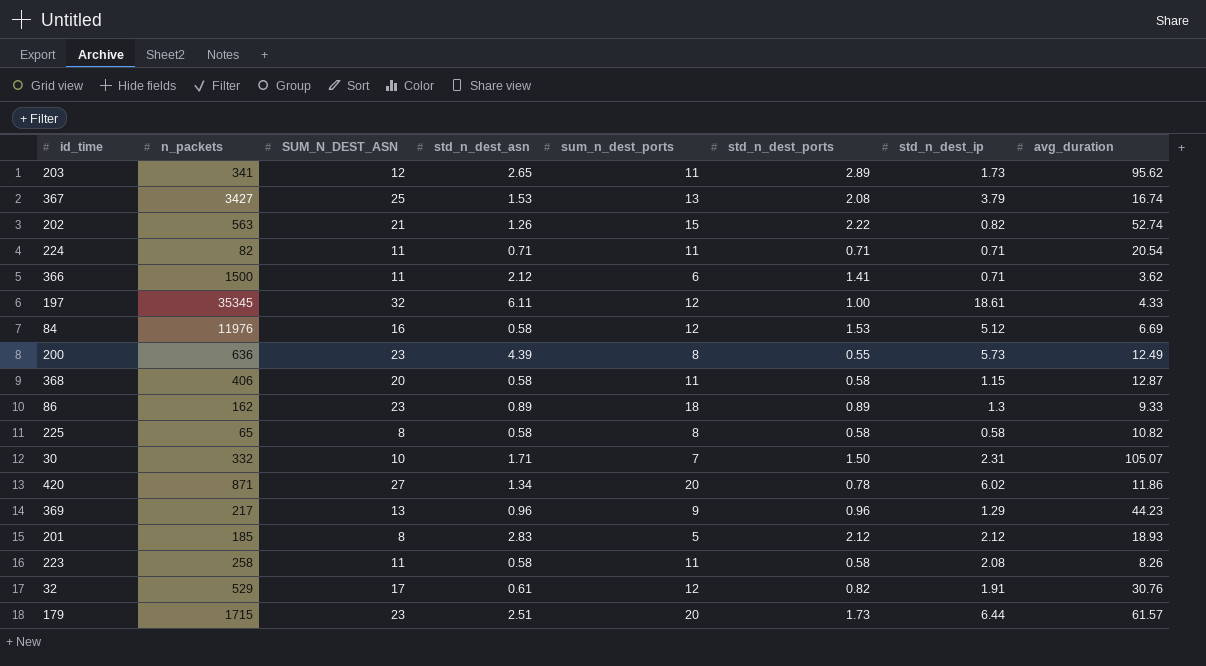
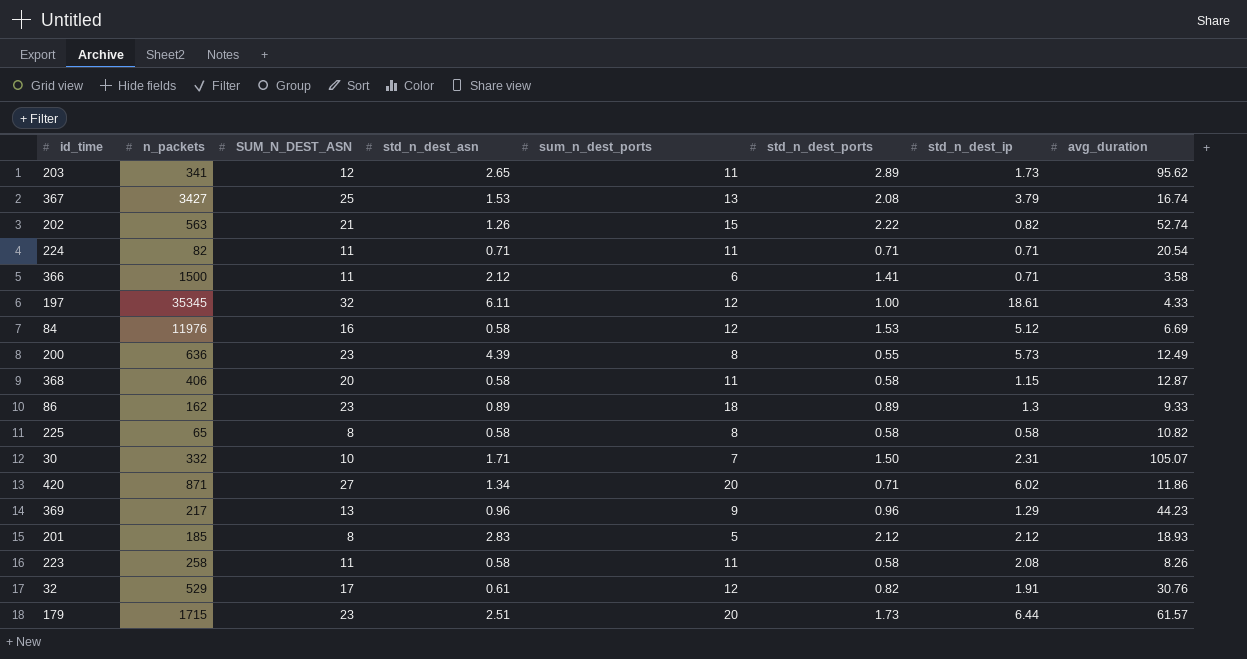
366 | avg_duration: 3.62 -> 3.58
420 | std_n_dest_ports: 0.78 -> 0.71

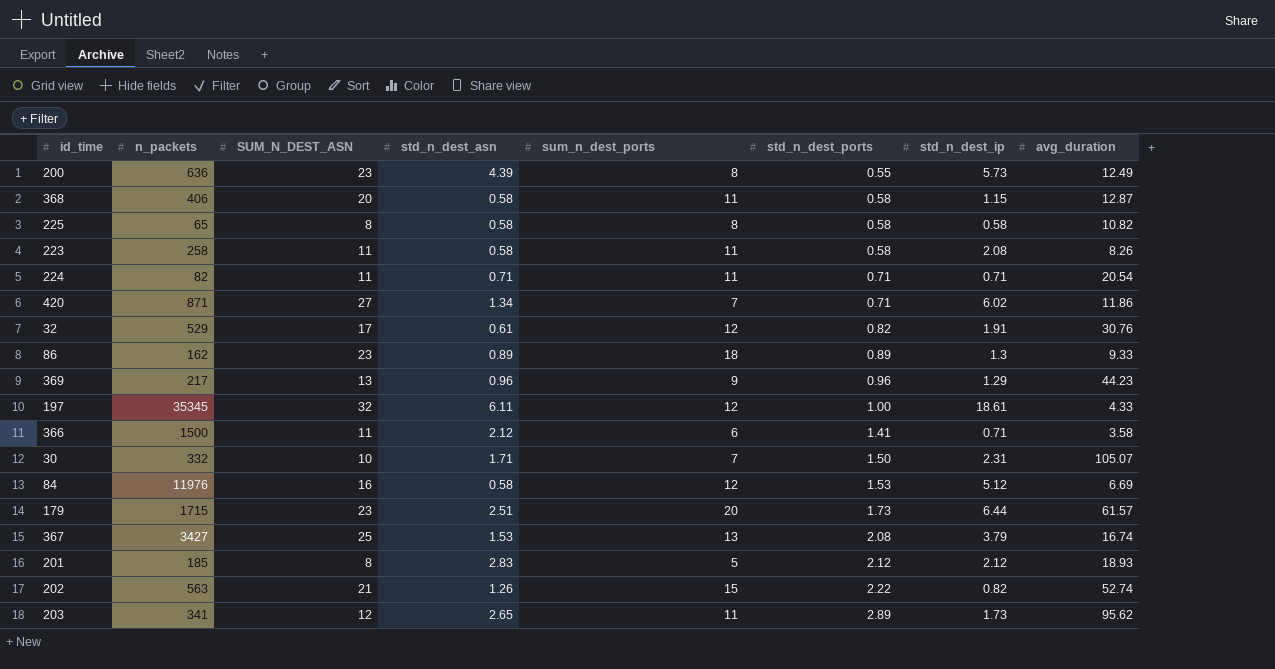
row order: none -> std_n_dest_ports ascending
420 | sum_n_dest_ports: 20 -> 7

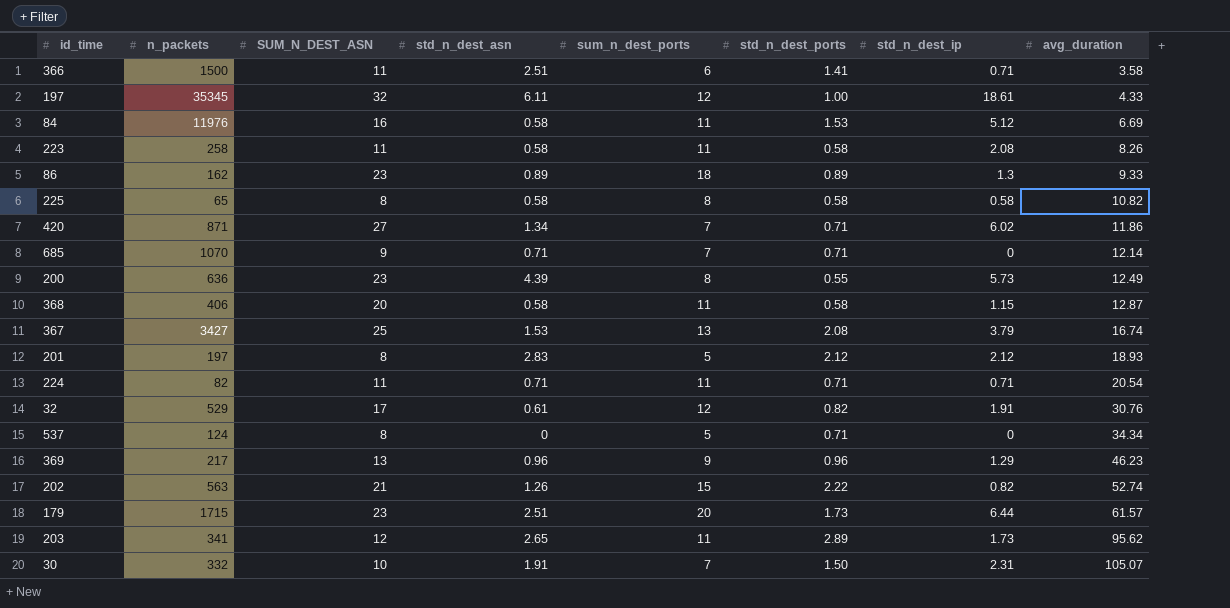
row order: std_n_dest_ports ascending -> avg_duration ascending
366 | std_n_dest_asn: 2.12 -> 2.51
84 | sum_n_dest_ports: 12 -> 11
row 685: none -> 1070 | 9 | 0.71 | 7 | 0.71 | 0 | 12.14
201 | n_packets: 185 -> 197
row 537: none -> 124 | 8 | 0 | 5 | 0.71 | 0 | 34.34
369 | avg_duration: 44.23 -> 46.23
30 | std_n_dest_asn: 1.71 -> 1.91

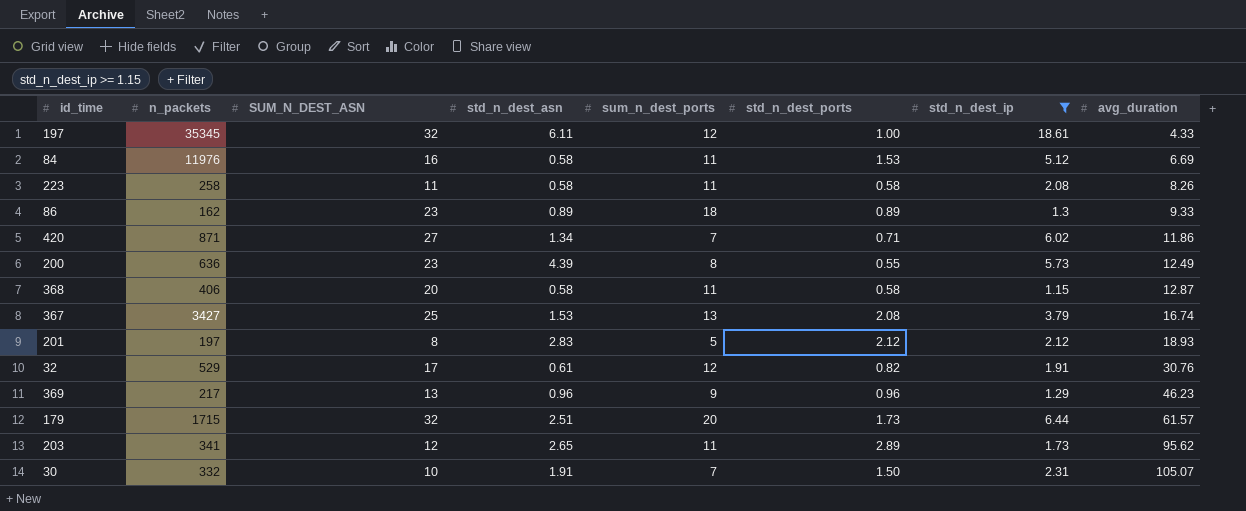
filter: none -> std_n_dest_ip >= 1.15
179 | SUM_N_DEST_ASN: 23 -> 32

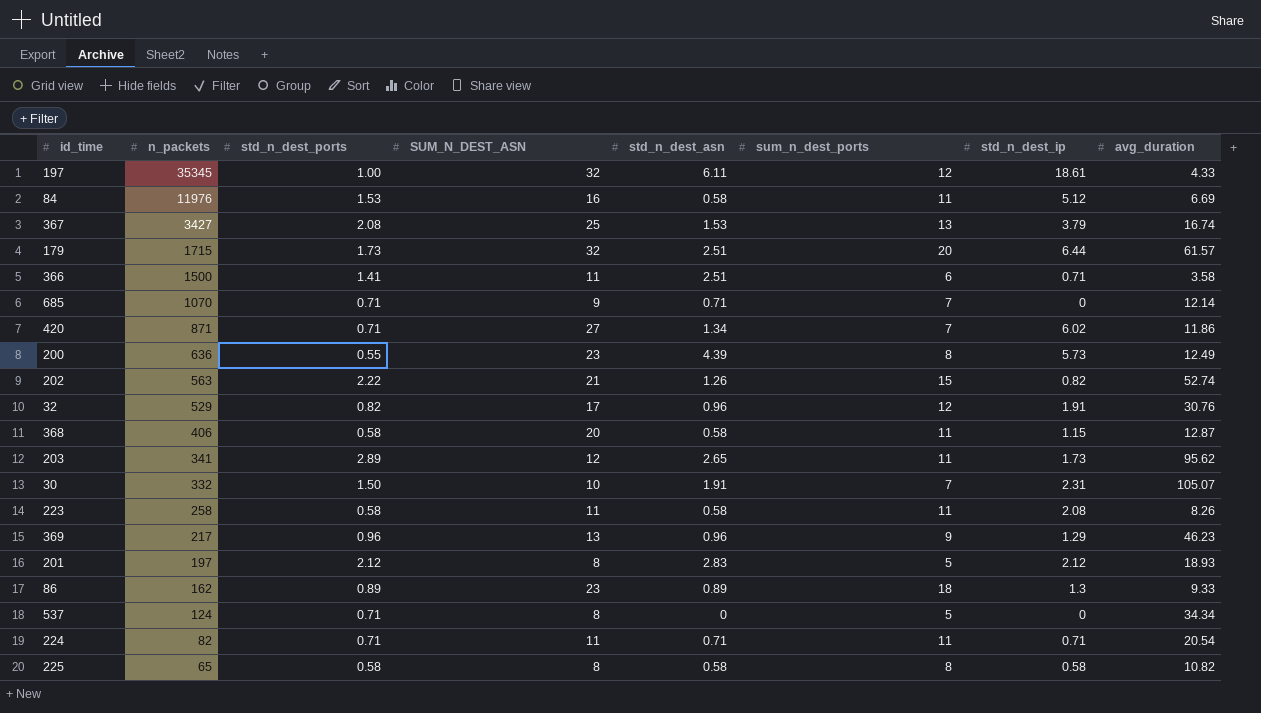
filter: std_n_dest_ip >= 1.15 -> none
row order: avg_duration ascending -> n_packets descending
column std_n_dest_ports | position: 6 -> 3
32 | std_n_dest_asn: 0.61 -> 0.96

